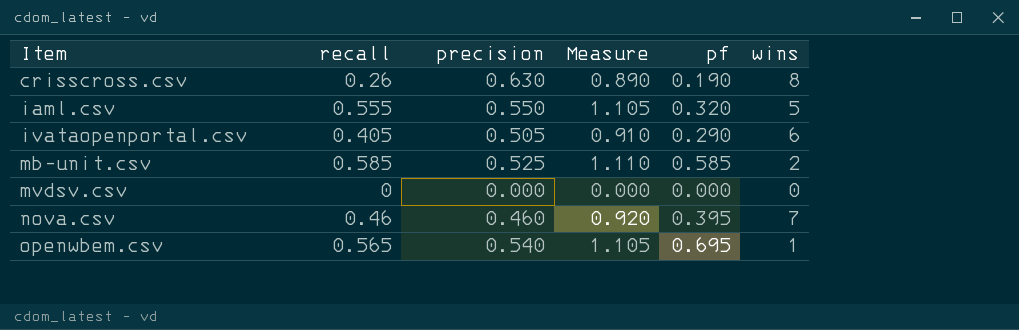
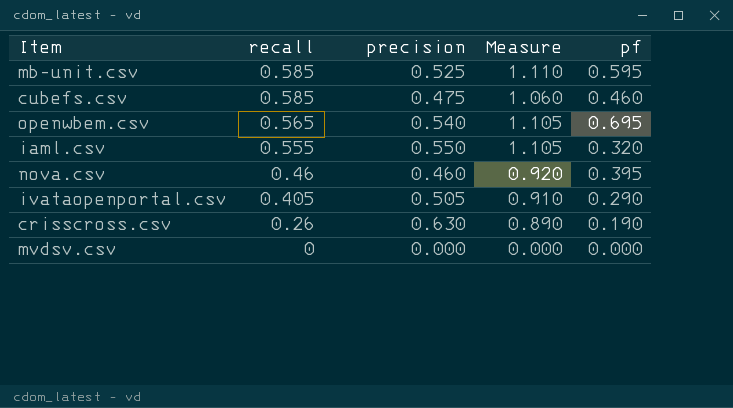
row order: Item ascending -> recall descending
column wins | position: 6 -> none
mb-unit.csv | pf: 0.585 -> 0.595
row cubefs.csv: none -> 0.585 | 0.475 | 1.060 | 0.460

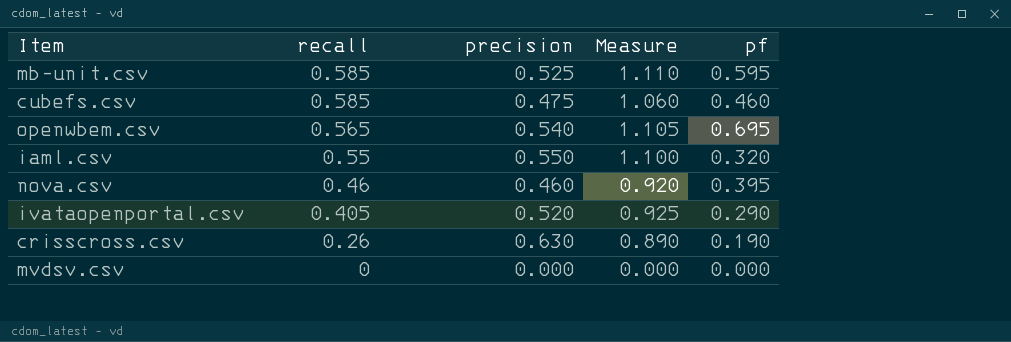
iaml.csv | recall: 0.555 -> 0.55
iaml.csv | Measure: 1.105 -> 1.100
ivataopenportal.csv | precision: 0.505 -> 0.520
ivataopenportal.csv | Measure: 0.910 -> 0.925

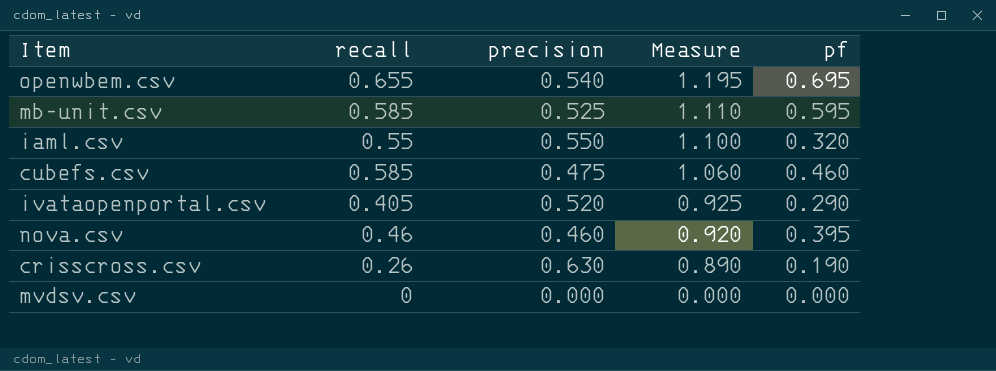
row order: recall descending -> Measure descending
openwbem.csv | recall: 0.565 -> 0.655
openwbem.csv | Measure: 1.105 -> 1.195

